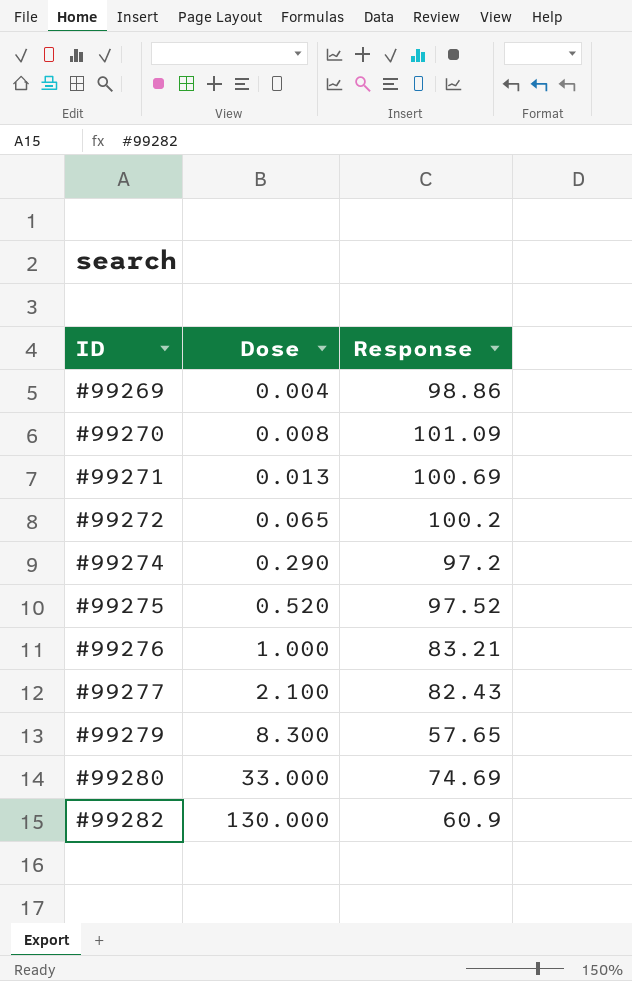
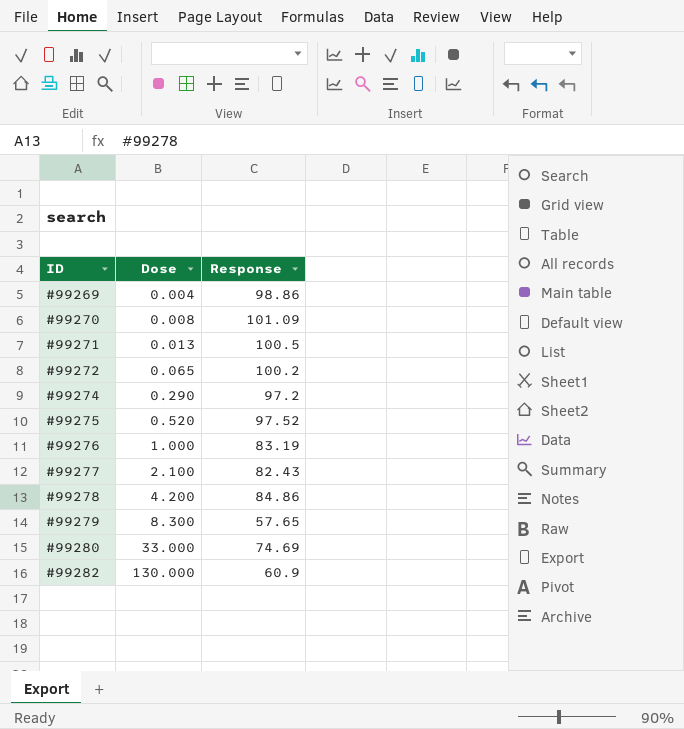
#99271 | Response: 100.69 -> 100.5
#99276 | Response: 83.21 -> 83.19
row #99278: none -> 4.200 | 84.86

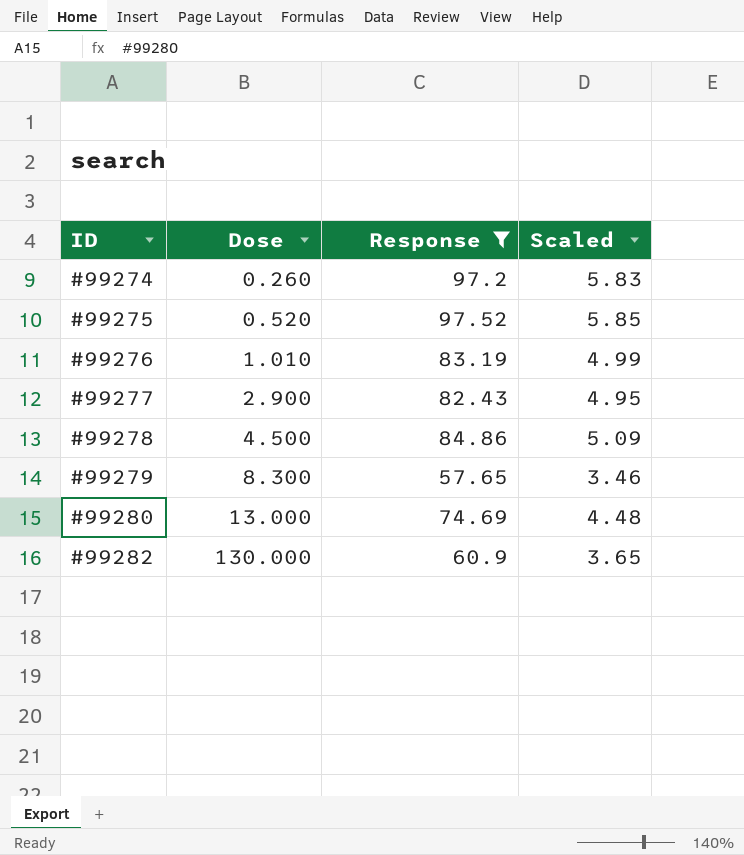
filter: none -> Response <= 97.52
column Scaled | formula: none -> [Response] * 0.06
#99274 | Dose: 0.290 -> 0.260
#99276 | Dose: 1.000 -> 1.010
#99277 | Dose: 2.100 -> 2.900
#99278 | Dose: 4.200 -> 4.500
#99280 | Dose: 33.000 -> 13.000

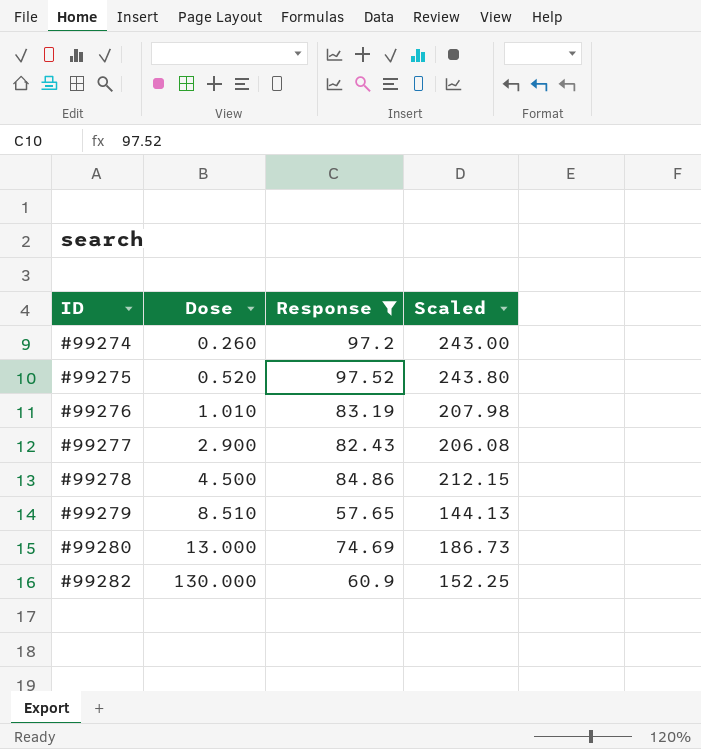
column Scaled | formula: [Response] * 0.06 -> [Response] * 2.5
#99279 | Dose: 8.300 -> 8.510

